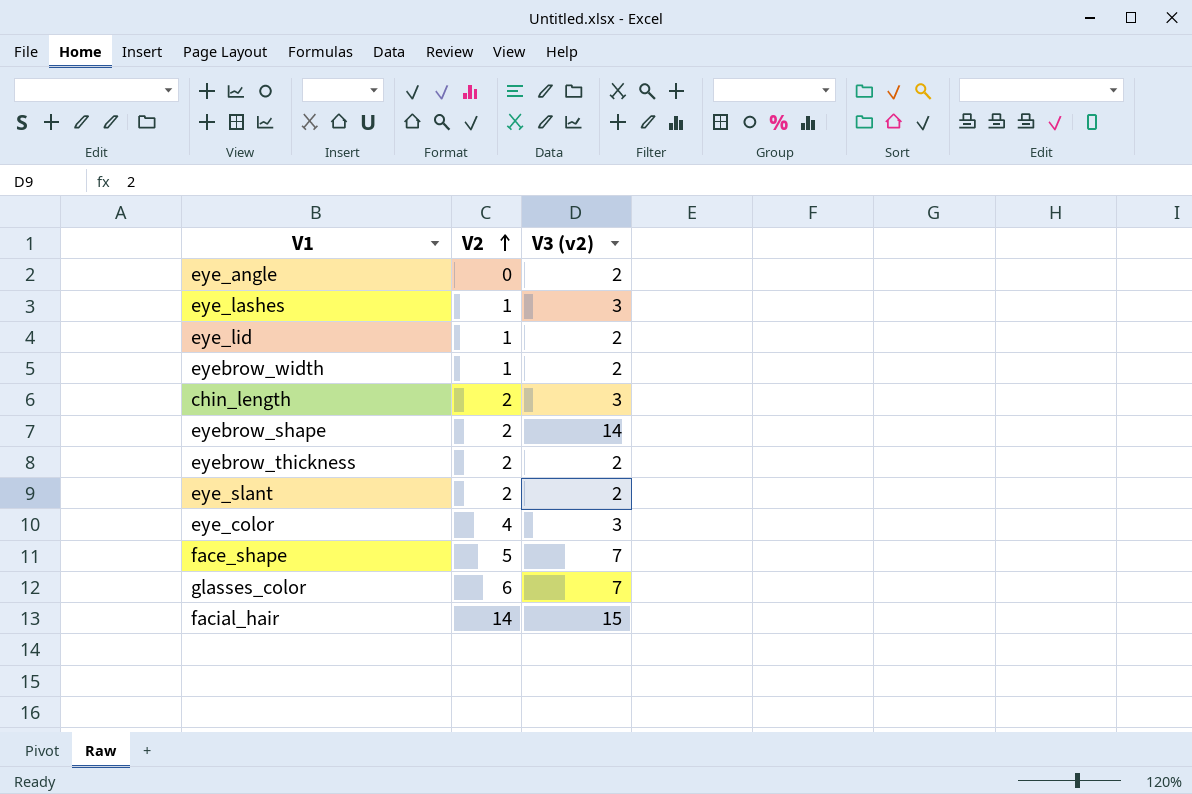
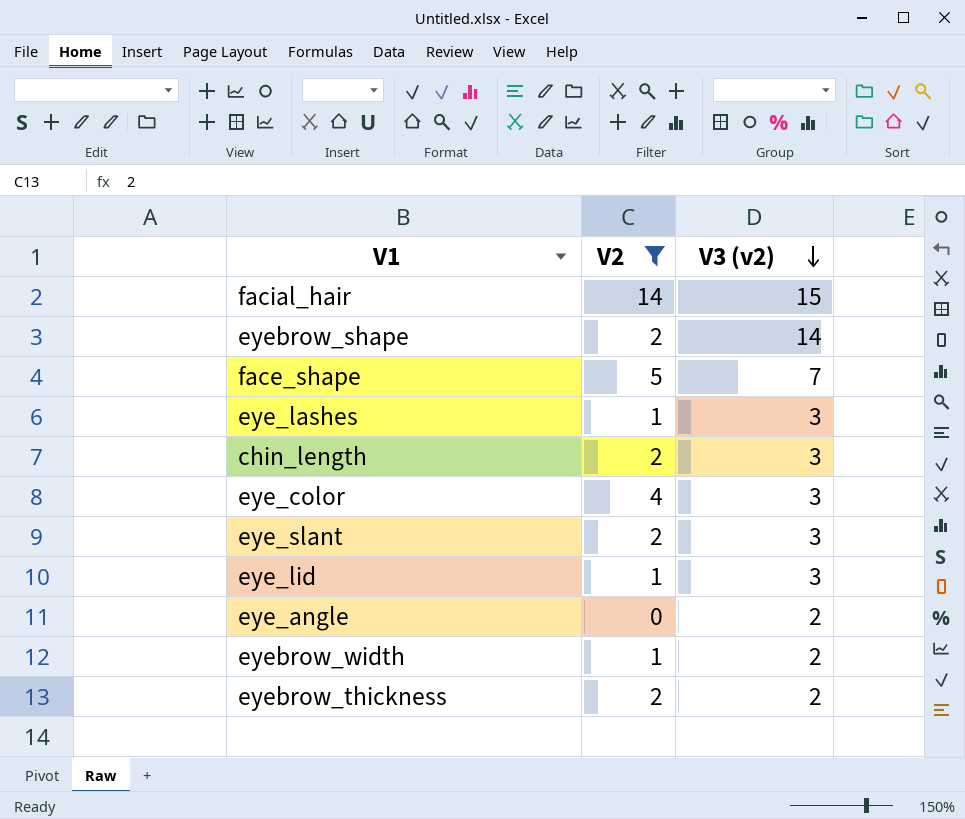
filter: none -> V2 != 6
row order: V2 ascending -> V3 (v2) descending
eye_slant | V3 (v2): 2 -> 3
eye_lid | V3 (v2): 2 -> 3

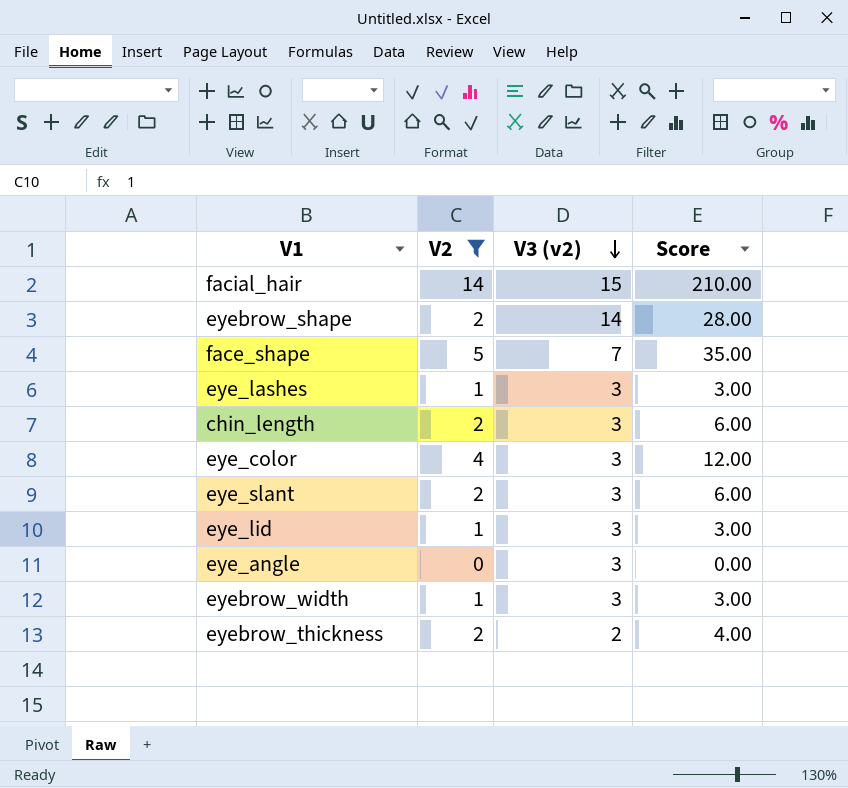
column Score | formula: none -> [V2] * [V3 (v2)]
eye_angle | V3 (v2): 2 -> 3
eyebrow_width | V3 (v2): 2 -> 3

